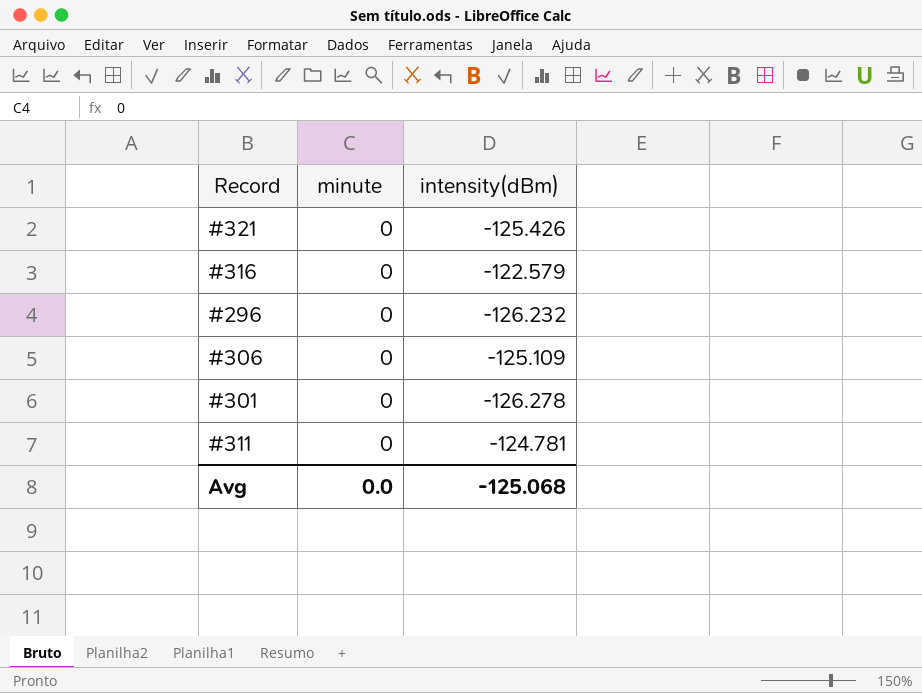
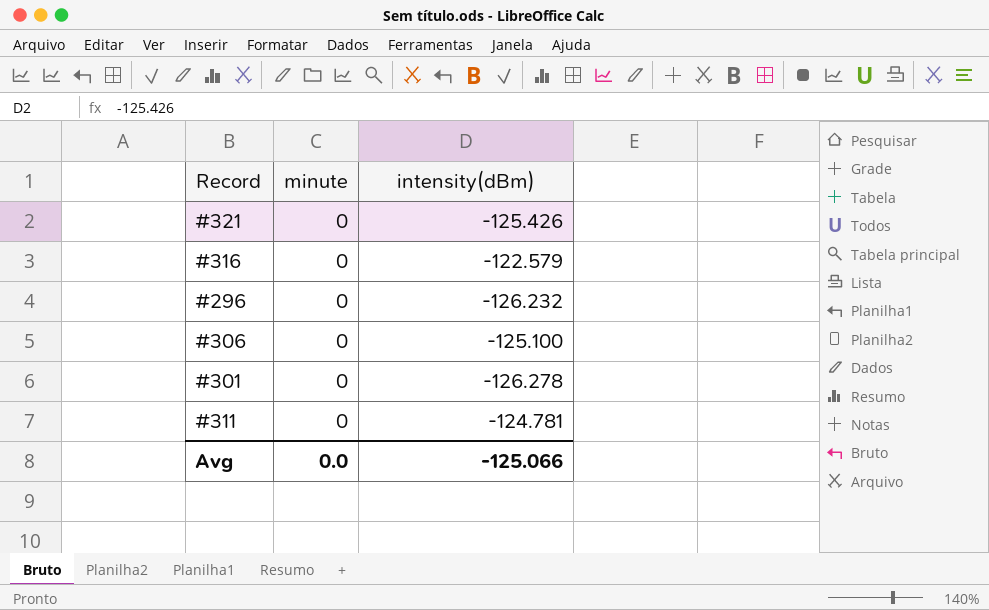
#306 | intensity(dBm): -125.109 -> -125.100
Avg | intensity(dBm): -125.068 -> -125.066

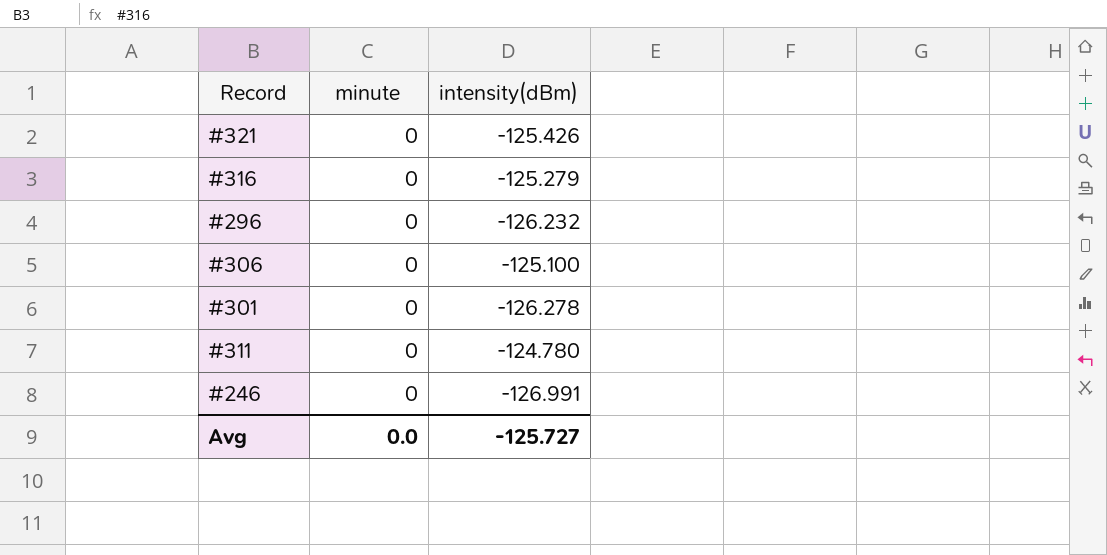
#316 | intensity(dBm): -122.579 -> -125.279
#311 | intensity(dBm): -124.781 -> -124.780
row #246: none -> 0 | -126.991
Avg | intensity(dBm): -125.066 -> -125.727

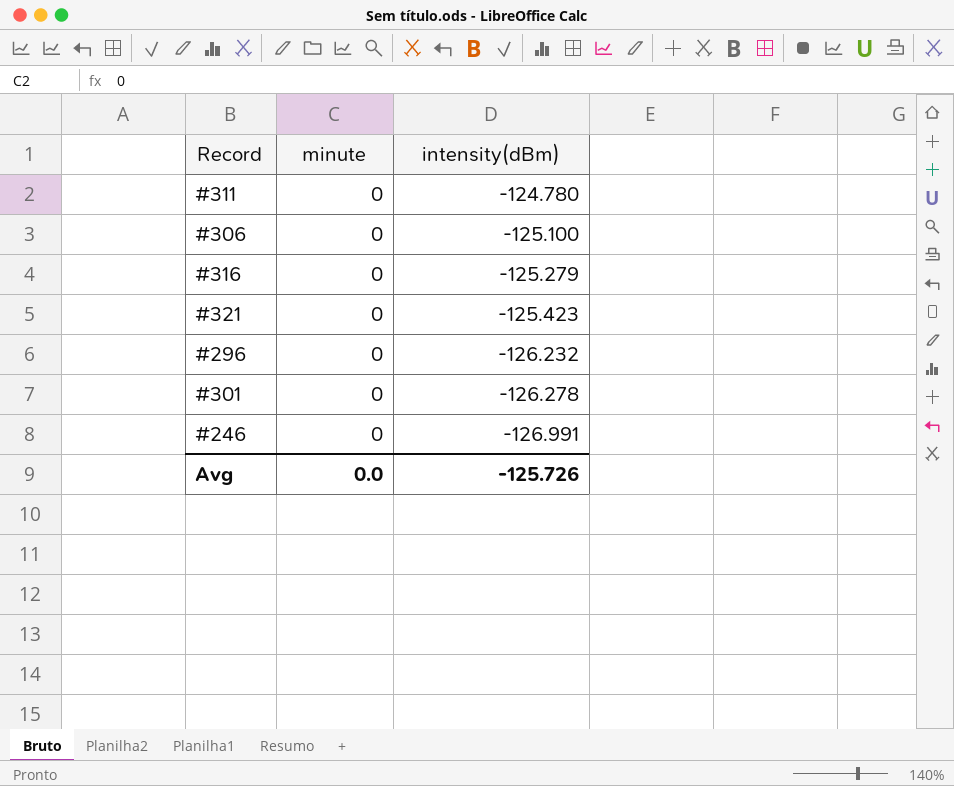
row order: none -> intensity(dBm) descending
#321 | intensity(dBm): -125.426 -> -125.423
Avg | intensity(dBm): -125.727 -> -125.726

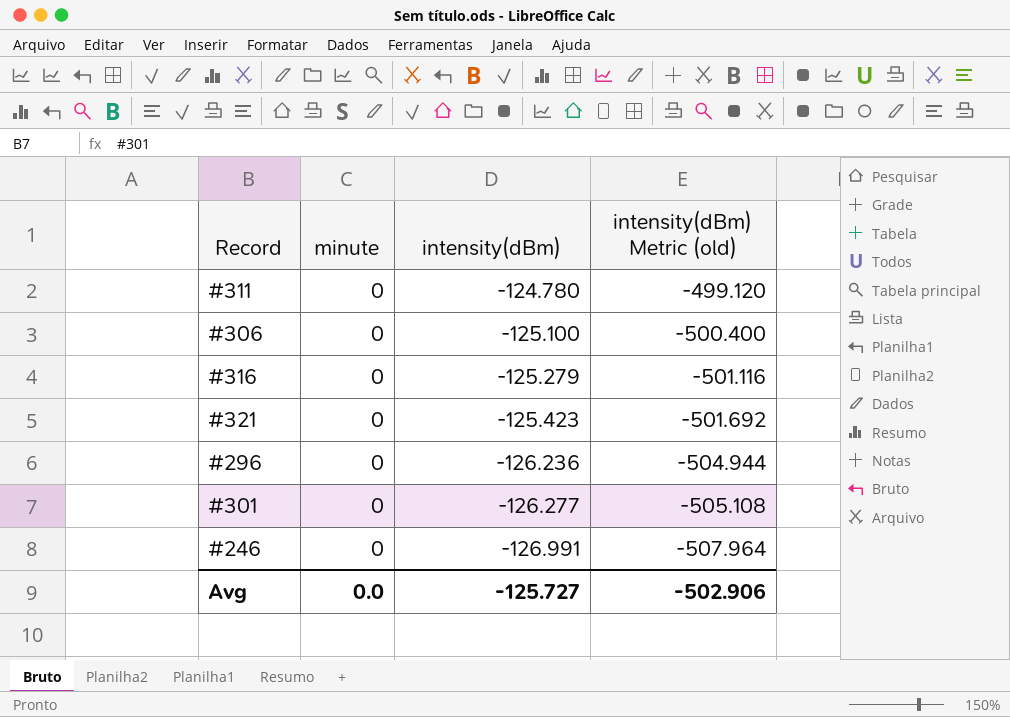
column intensity(dBm) Metric (old) | formula: none -> [intensity(dBm)] * 4
#296 | intensity(dBm): -126.232 -> -126.236
#301 | intensity(dBm): -126.278 -> -126.277
Avg | intensity(dBm): -125.726 -> -125.727

